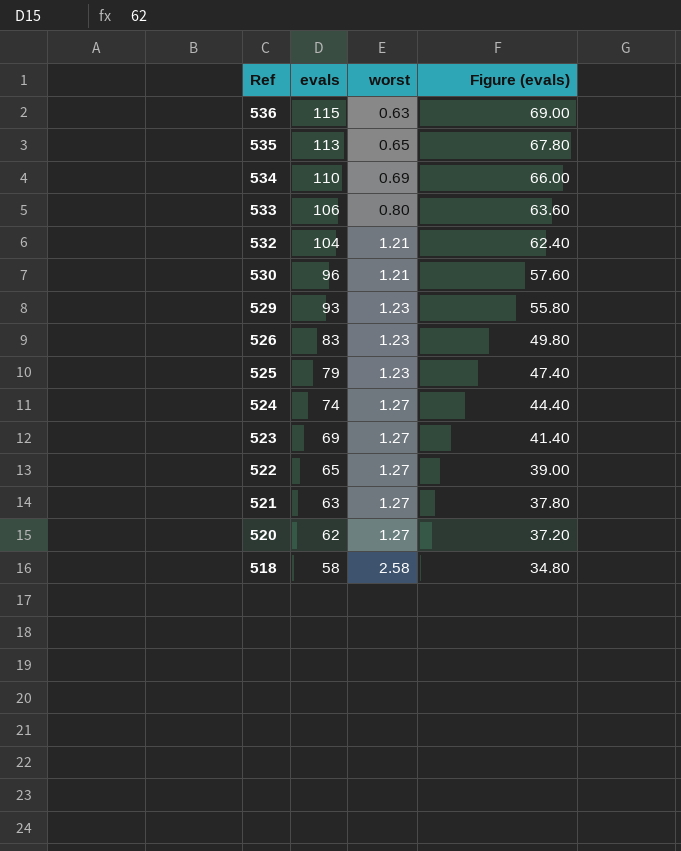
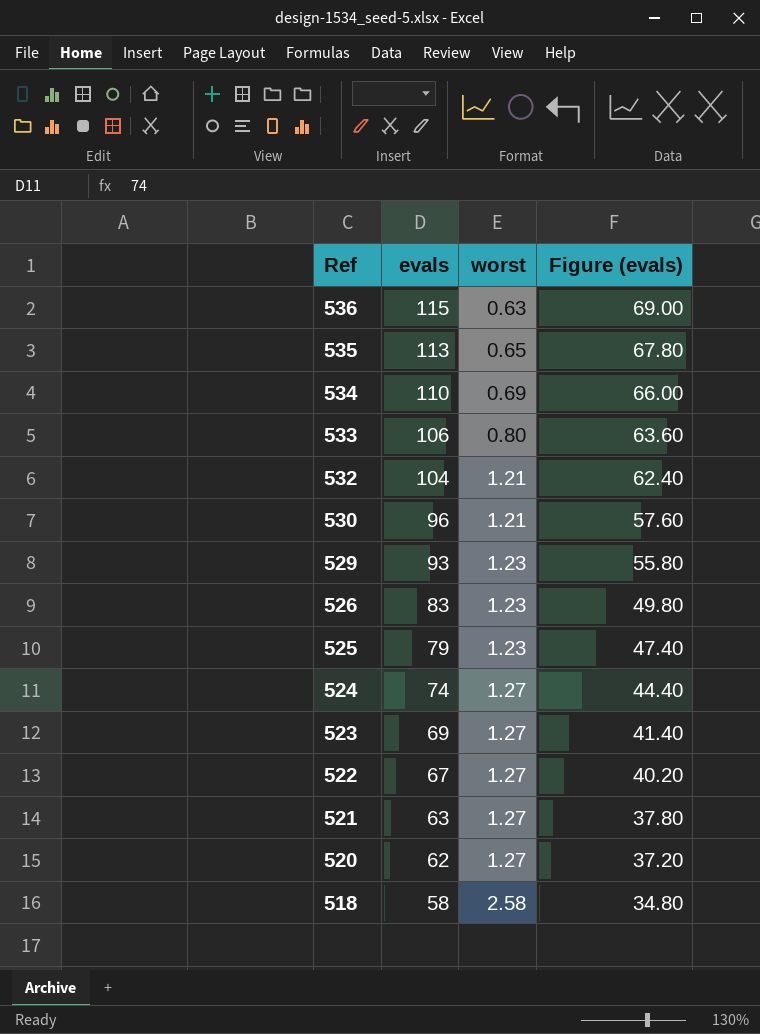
522 | evals: 65 -> 67
522 | Figure (evals): 39.00 -> 40.20

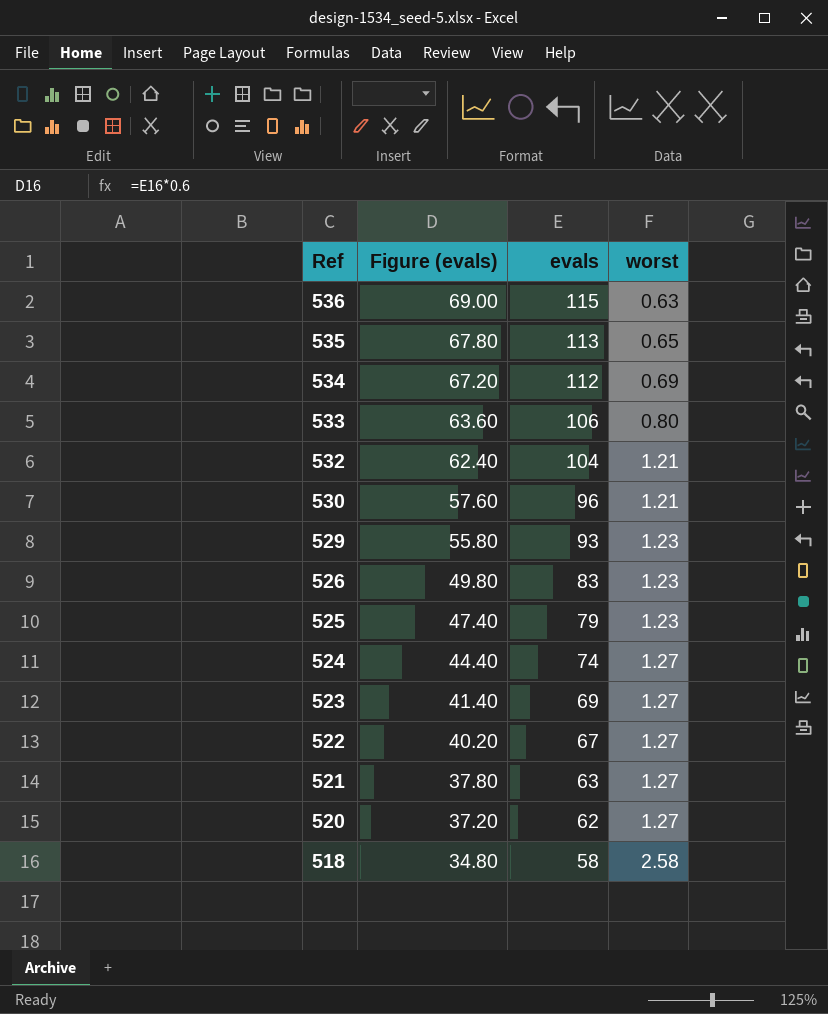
column Figure (evals) | position: 4 -> 2
534 | Figure (evals): 66.00 -> 67.20
534 | evals: 110 -> 112

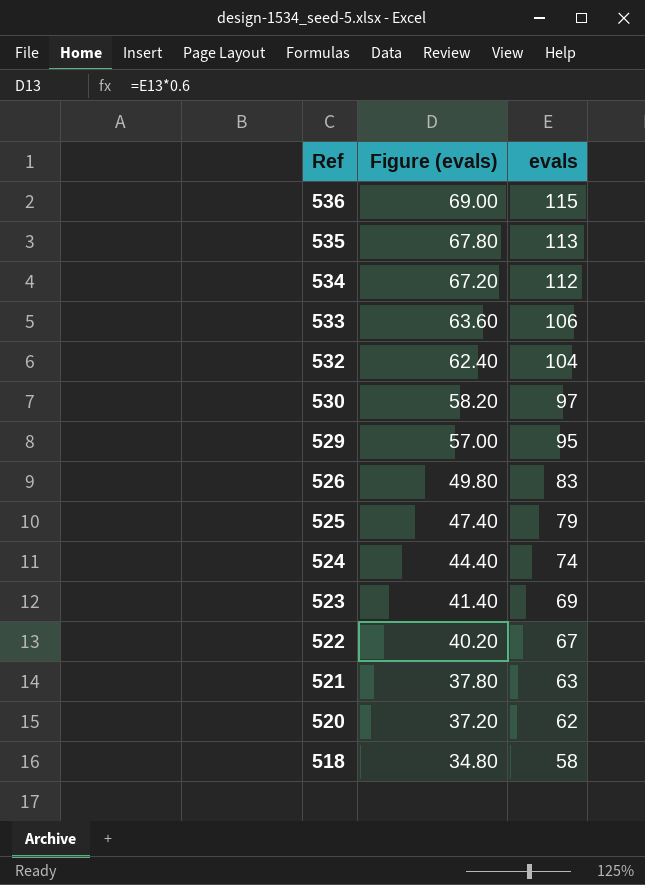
column worst | position: 4 -> none
530 | Figure (evals): 57.60 -> 58.20
530 | evals: 96 -> 97
529 | Figure (evals): 55.80 -> 57.00
529 | evals: 93 -> 95

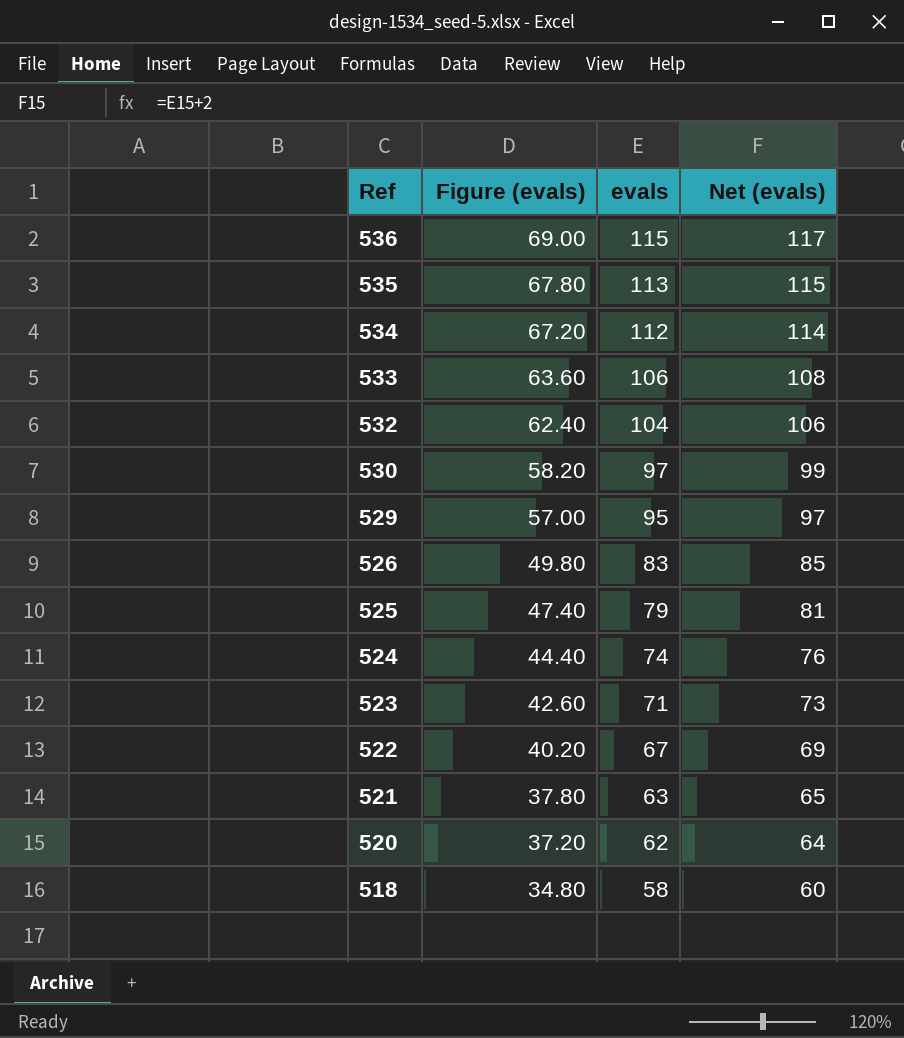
column Net (evals) | formula: none -> [evals] + 2
523 | Figure (evals): 41.40 -> 42.60
523 | evals: 69 -> 71

